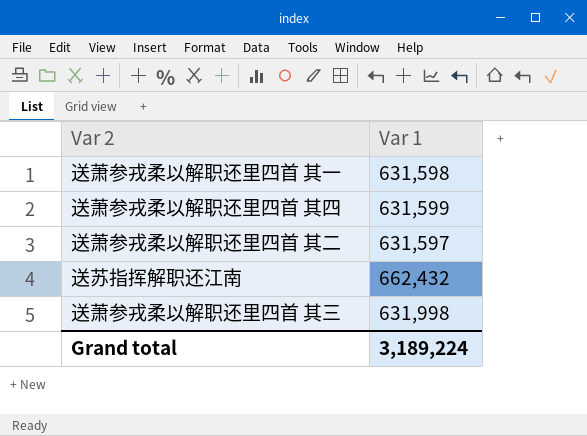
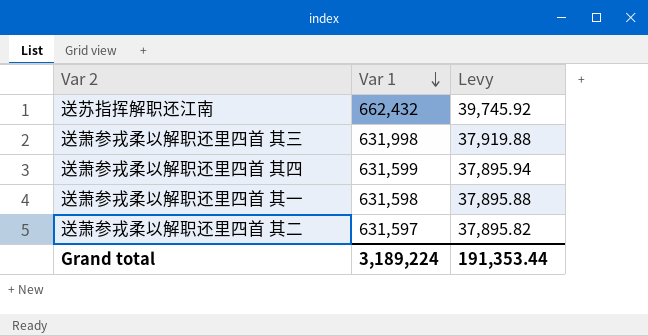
row order: none -> Var 1 descending
column Levy | formula: none -> [Var 1] * 0.06

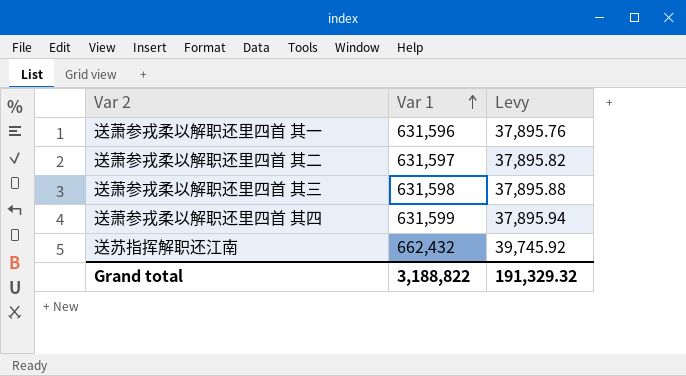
row order: Var 1 descending -> Var 1 ascending
送萧参戎柔以解职还里四首 其一 | Var 1: 631,598 -> 631,596
送萧参戎柔以解职还里四首 其一 | Levy: 37,895.88 -> 37,895.76
送萧参戎柔以解职还里四首 其三 | Var 1: 631,998 -> 631,598
送萧参戎柔以解职还里四首 其三 | Levy: 37,919.88 -> 37,895.88
Grand total | Var 1: 3,189,224 -> 3,188,822
Grand total | Levy: 191,353.44 -> 191,329.32

